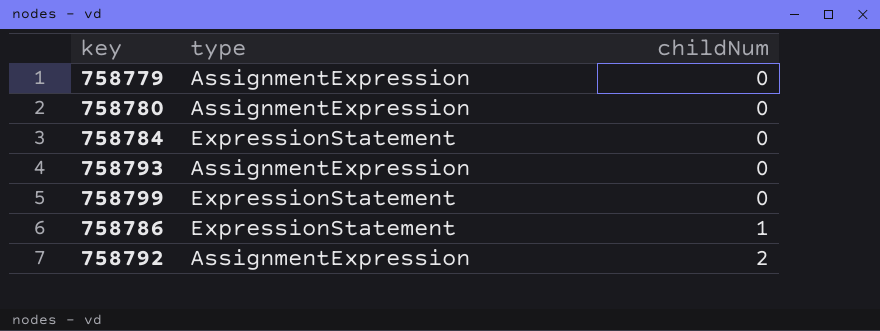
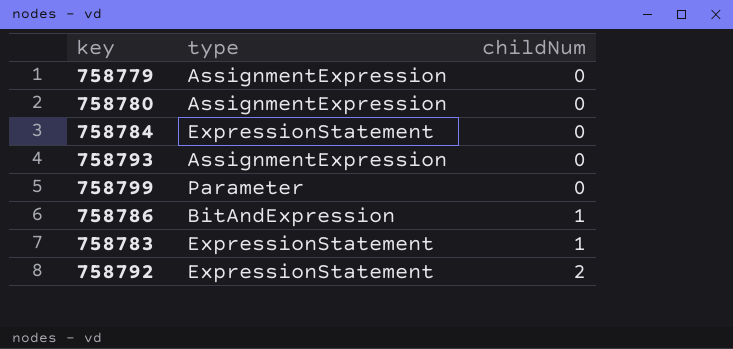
758799 | type: ExpressionStatement -> Parameter
758786 | type: ExpressionStatement -> BitAndExpression
row 758783: none -> ExpressionStatement | 1
758792 | type: AssignmentExpression -> ExpressionStatement

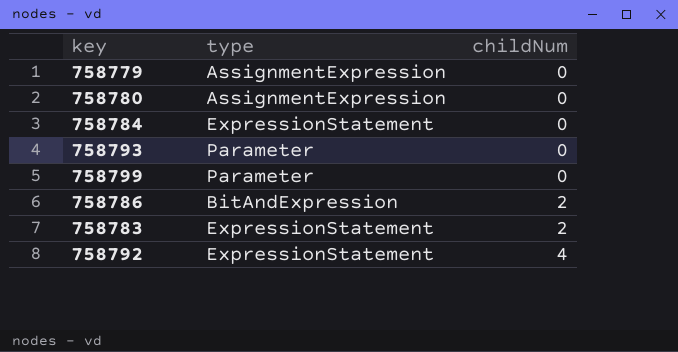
758793 | type: AssignmentExpression -> Parameter
758786 | childNum: 1 -> 2
758783 | childNum: 1 -> 2
758792 | childNum: 2 -> 4

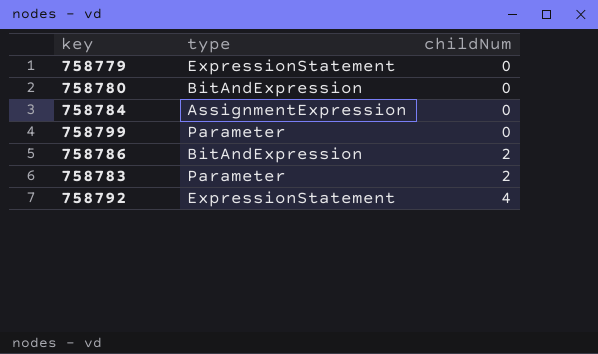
row 758793: Parameter | 0 -> none
758779 | type: AssignmentExpression -> ExpressionStatement
758780 | type: AssignmentExpression -> BitAndExpression
758784 | type: ExpressionStatement -> AssignmentExpression
758783 | type: ExpressionStatement -> Parameter

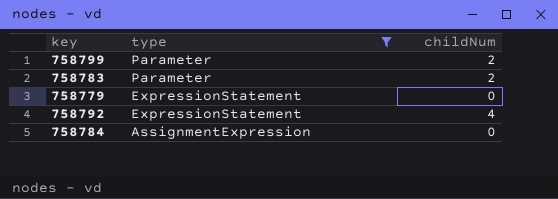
filter: none -> type != BitAndExpression
row order: childNum ascending -> type descending
758799 | childNum: 0 -> 2

